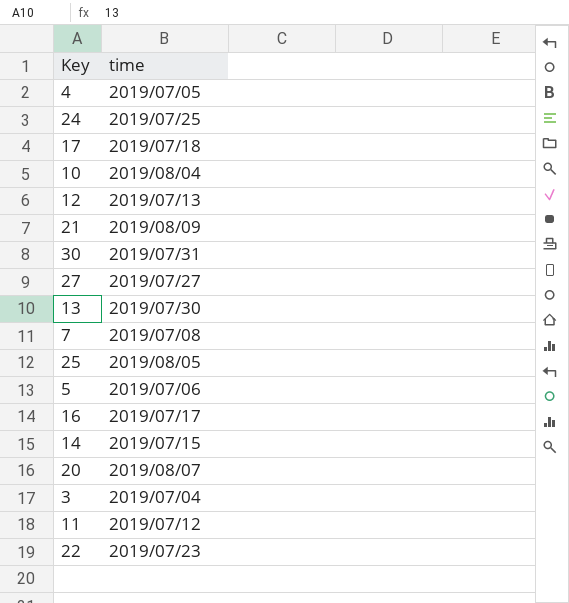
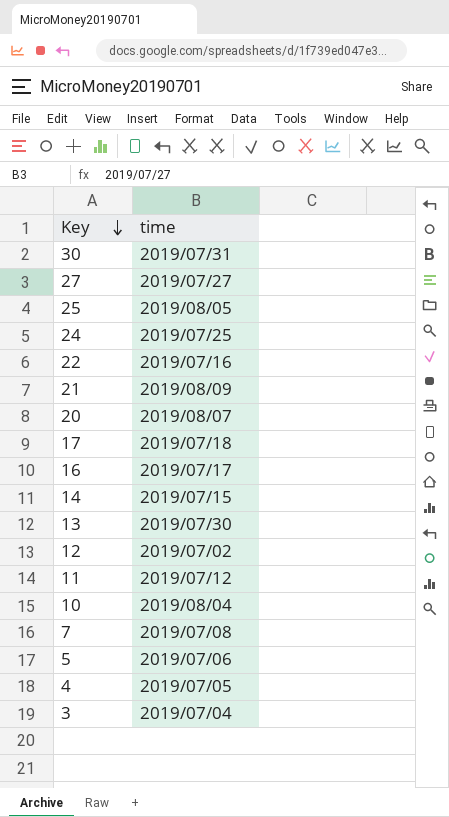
row order: none -> Key descending
22 | time: 2019/07/23 -> 2019/07/16
12 | time: 2019/07/13 -> 2019/07/02

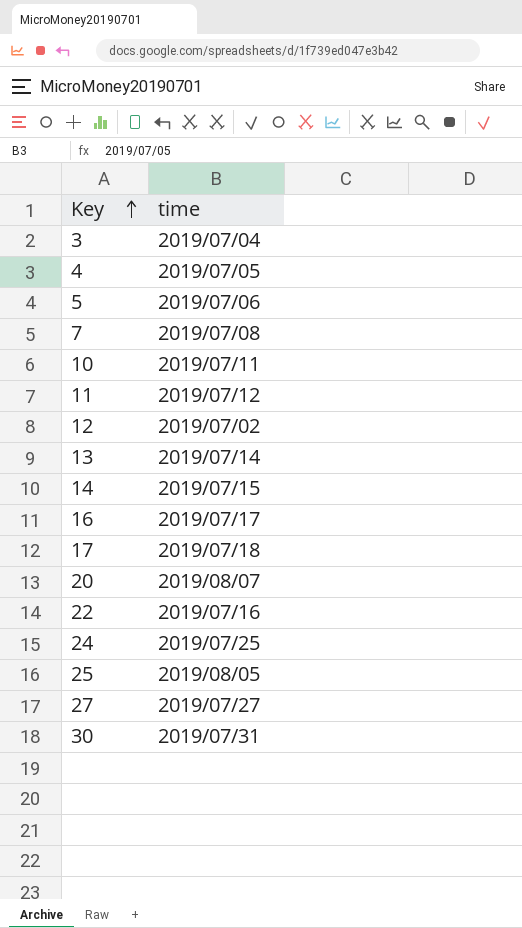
row order: Key descending -> Key ascending
row 21: 2019/08/09 -> none
10 | time: 2019/08/04 -> 2019/07/11
13 | time: 2019/07/30 -> 2019/07/14

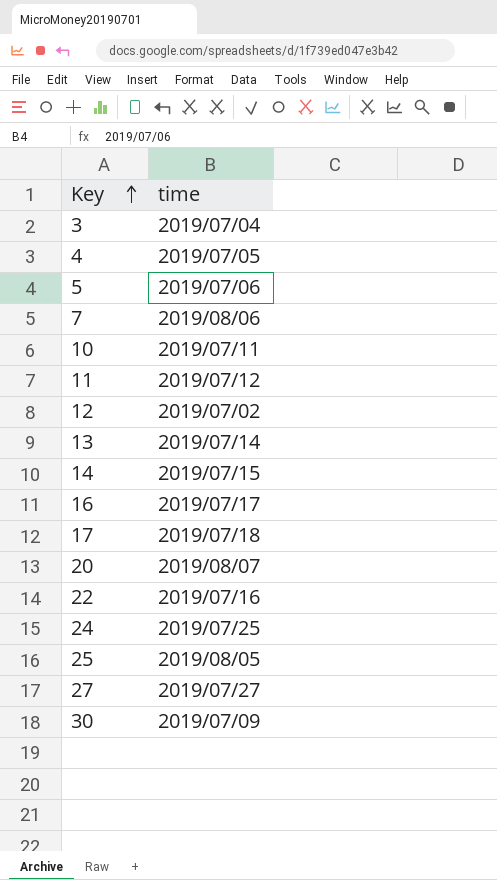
7 | time: 2019/07/08 -> 2019/08/06
30 | time: 2019/07/31 -> 2019/07/09

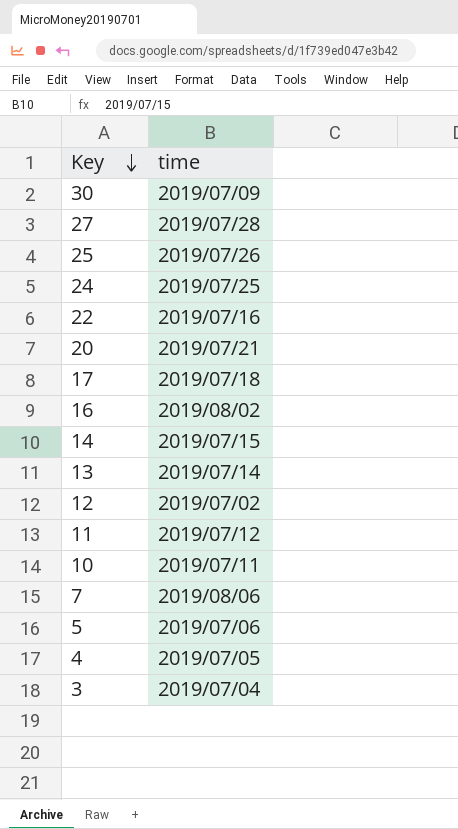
row order: Key ascending -> Key descending
27 | time: 2019/07/27 -> 2019/07/28
25 | time: 2019/08/05 -> 2019/07/26
20 | time: 2019/08/07 -> 2019/07/21
16 | time: 2019/07/17 -> 2019/08/02

